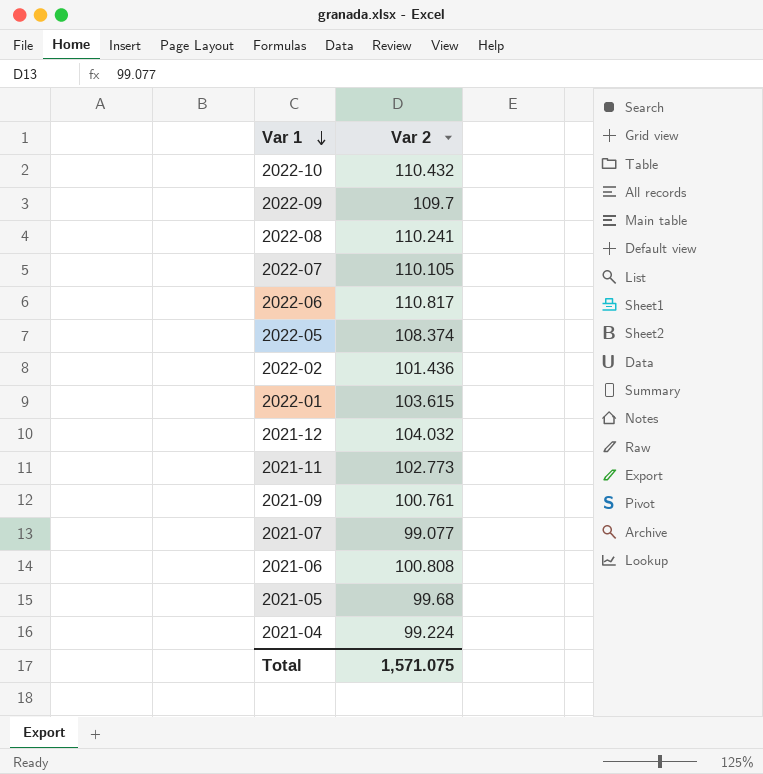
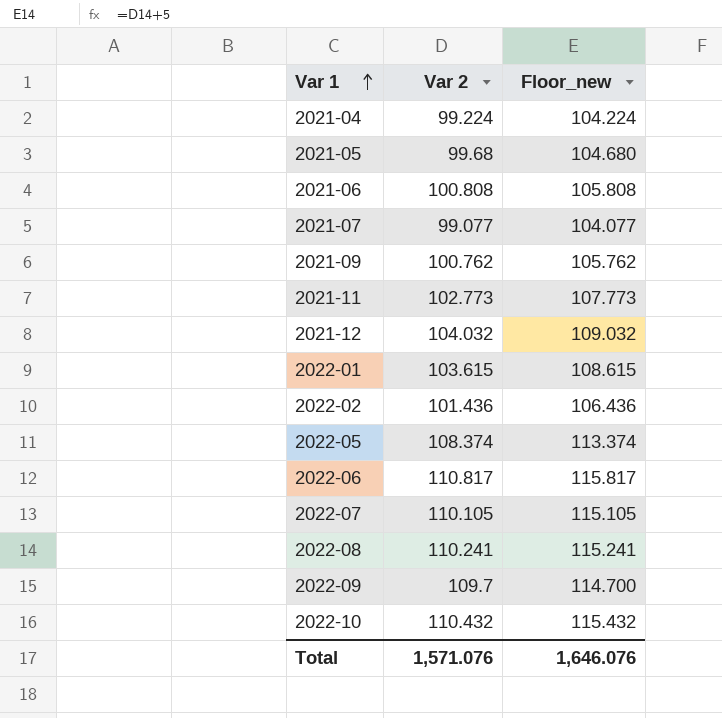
row order: Var 1 descending -> Var 1 ascending
column Floor_new | formula: none -> [Var 2] + 5
2021-09 | Var 2: 100.761 -> 100.762
Total | Var 2: 1,571.075 -> 1,571.076

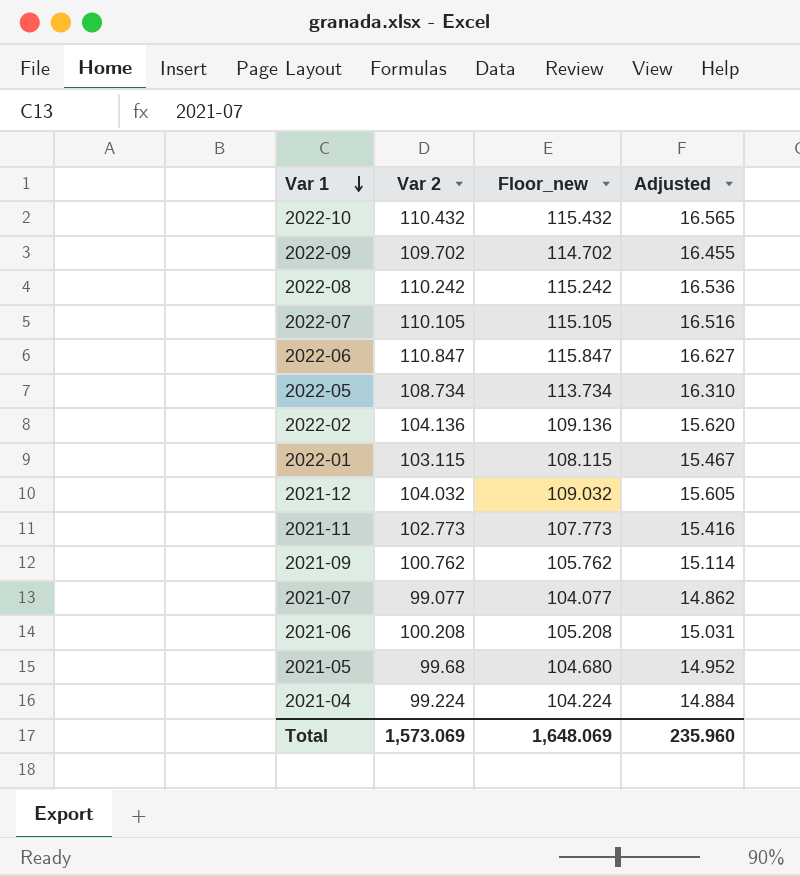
row order: Var 1 ascending -> Var 1 descending
column Adjusted | formula: none -> [Var 2] * 0.15
2022-09 | Var 2: 109.7 -> 109.702
2022-09 | Floor_new: 114.700 -> 114.702
2022-08 | Var 2: 110.241 -> 110.242
2022-08 | Floor_new: 115.241 -> 115.242
2022-06 | Var 2: 110.817 -> 110.847
2022-06 | Floor_new: 115.817 -> 115.847
2022-05 | Var 2: 108.374 -> 108.734
2022-05 | Floor_new: 113.374 -> 113.734
2022-02 | Var 2: 101.436 -> 104.136
2022-02 | Floor_new: 106.436 -> 109.136
2022-01 | Var 2: 103.615 -> 103.115
2022-01 | Floor_new: 108.615 -> 108.115
2021-06 | Var 2: 100.808 -> 100.208
2021-06 | Floor_new: 105.808 -> 105.208
Total | Var 2: 1,571.076 -> 1,573.069
Total | Floor_new: 1,646.076 -> 1,648.069

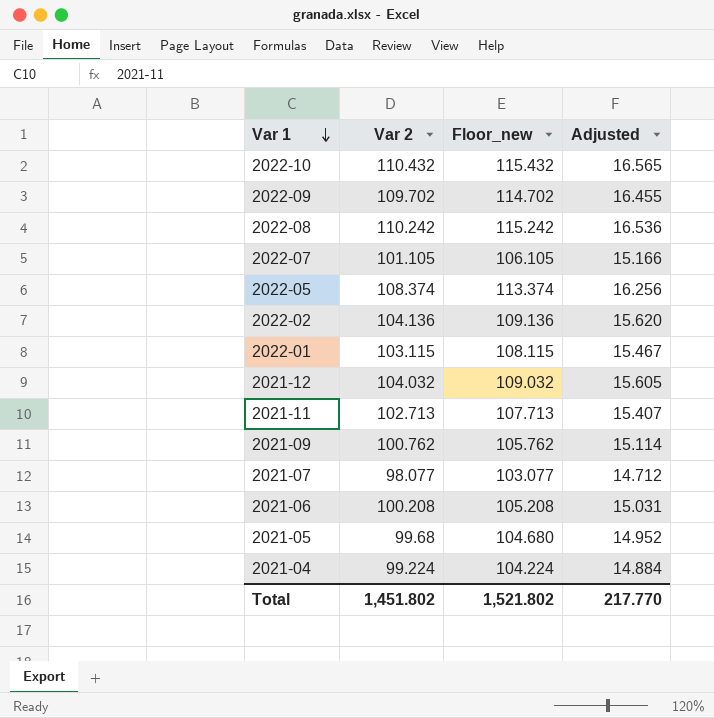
row 2022-06: 110.847 | 115.847 | 16.627 -> none
2022-07 | Var 2: 110.105 -> 101.105
2022-07 | Floor_new: 115.105 -> 106.105
2022-07 | Adjusted: 16.516 -> 15.166
2022-05 | Var 2: 108.734 -> 108.374
2022-05 | Floor_new: 113.734 -> 113.374
2022-05 | Adjusted: 16.310 -> 16.256
2021-11 | Var 2: 102.773 -> 102.713
2021-11 | Floor_new: 107.773 -> 107.713
2021-11 | Adjusted: 15.416 -> 15.407
2021-07 | Var 2: 99.077 -> 98.077
2021-07 | Floor_new: 104.077 -> 103.077
2021-07 | Adjusted: 14.862 -> 14.712
Total | Var 2: 1,573.069 -> 1,451.802
Total | Floor_new: 1,648.069 -> 1,521.802
Total | Adjusted: 235.960 -> 217.770

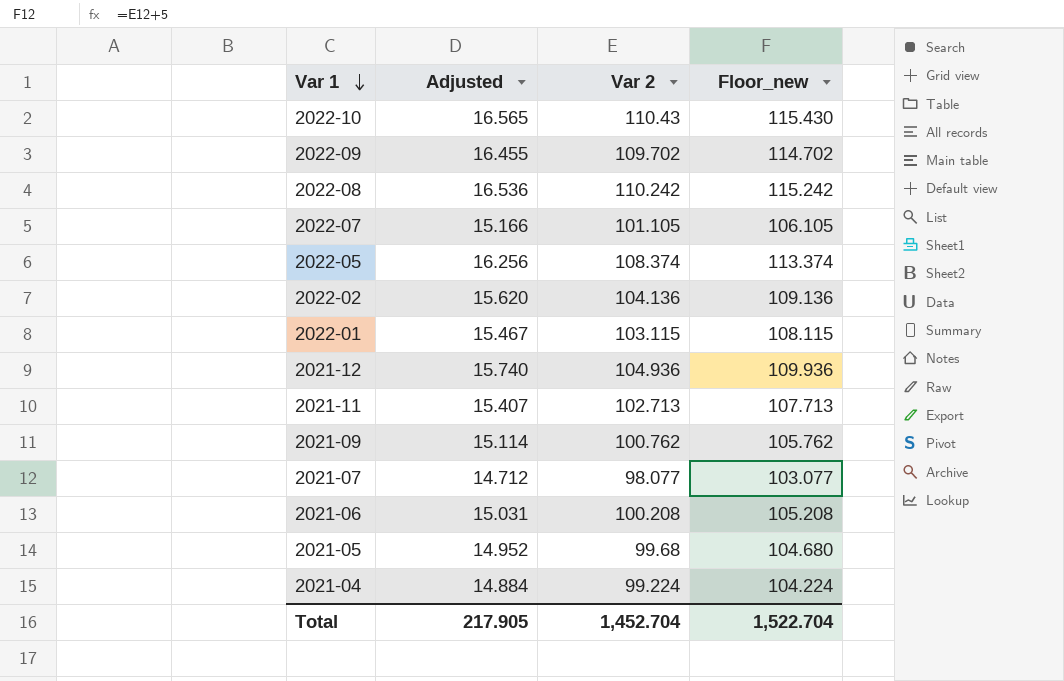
column Adjusted | position: 4 -> 2
2022-10 | Var 2: 110.432 -> 110.43
2022-10 | Floor_new: 115.432 -> 115.430
2021-12 | Adjusted: 15.605 -> 15.740
2021-12 | Var 2: 104.032 -> 104.936
2021-12 | Floor_new: 109.032 -> 109.936
Total | Adjusted: 217.770 -> 217.905
Total | Var 2: 1,451.802 -> 1,452.704
Total | Floor_new: 1,521.802 -> 1,522.704

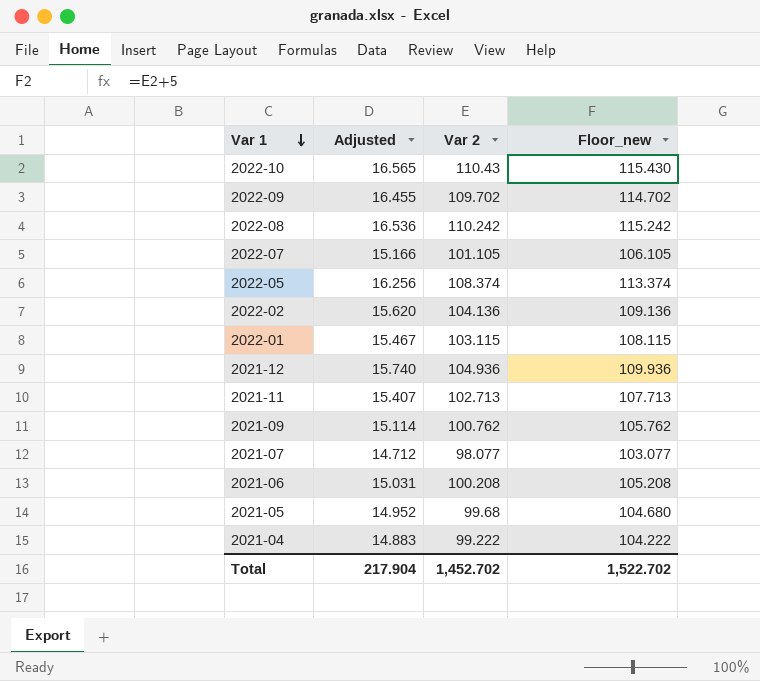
2021-04 | Adjusted: 14.884 -> 14.883
2021-04 | Var 2: 99.224 -> 99.222
2021-04 | Floor_new: 104.224 -> 104.222
Total | Adjusted: 217.905 -> 217.904
Total | Var 2: 1,452.704 -> 1,452.702
Total | Floor_new: 1,522.704 -> 1,522.702

